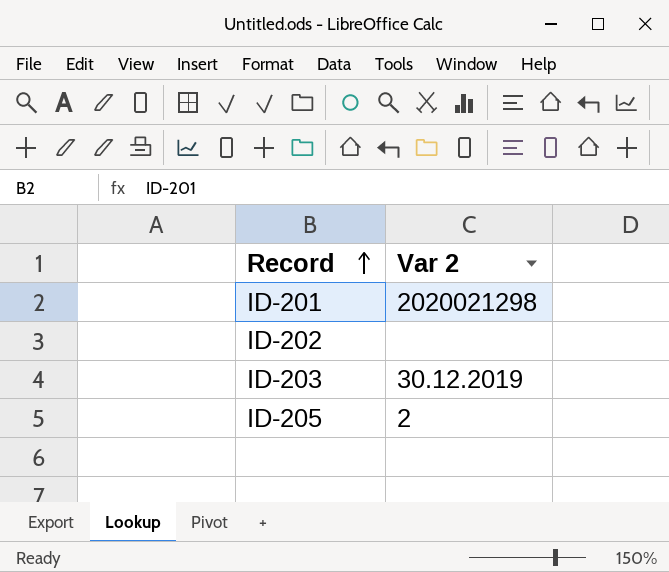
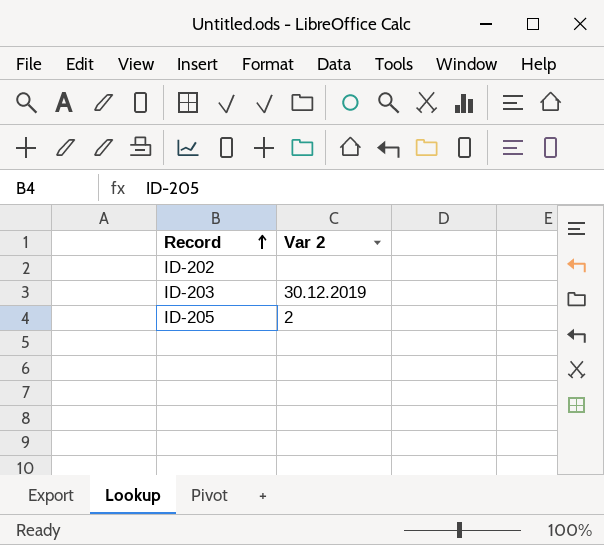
row ID-201: 2020021298 -> none

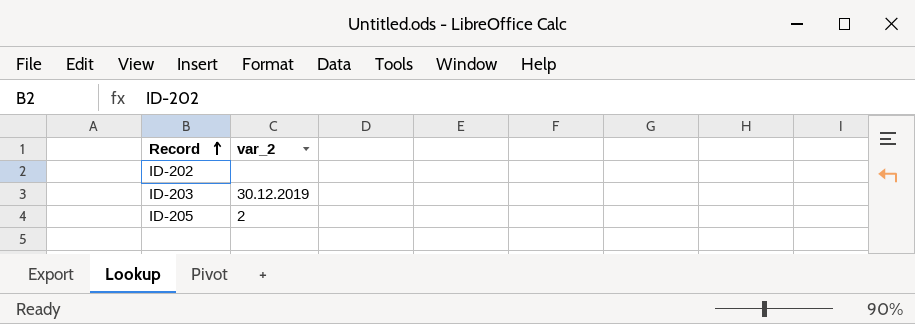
column name: Var 2 -> var_2

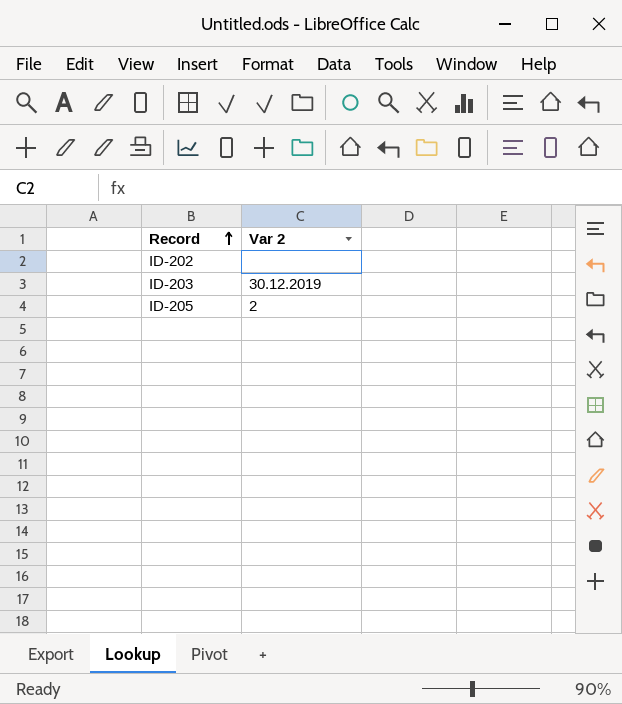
column name: var_2 -> Var 2

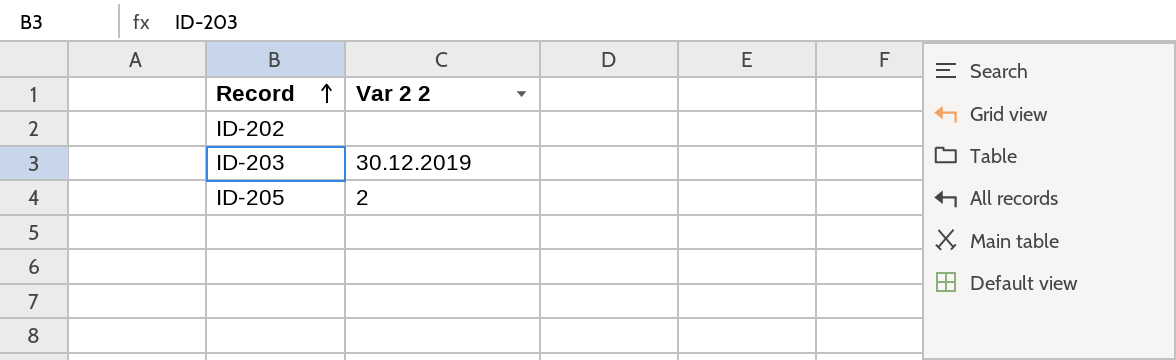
column name: Var 2 -> Var 2 2

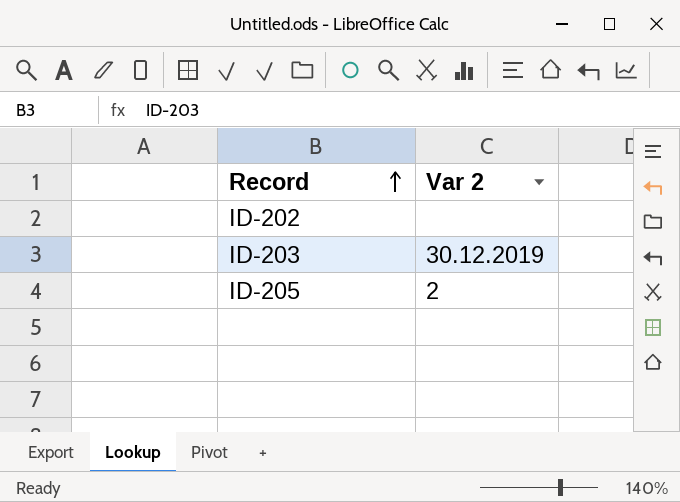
column name: Var 2 2 -> Var 2

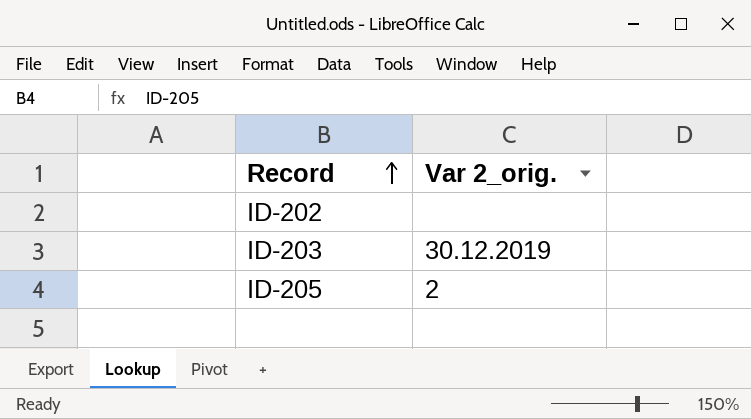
column name: Var 2 -> Var 2_orig.

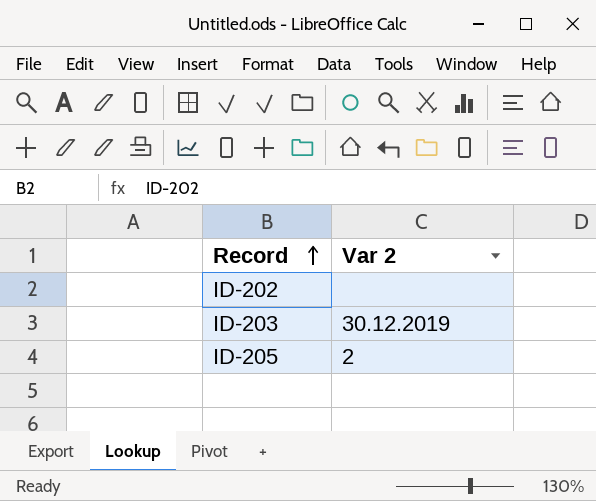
column name: Var 2_orig. -> Var 2

